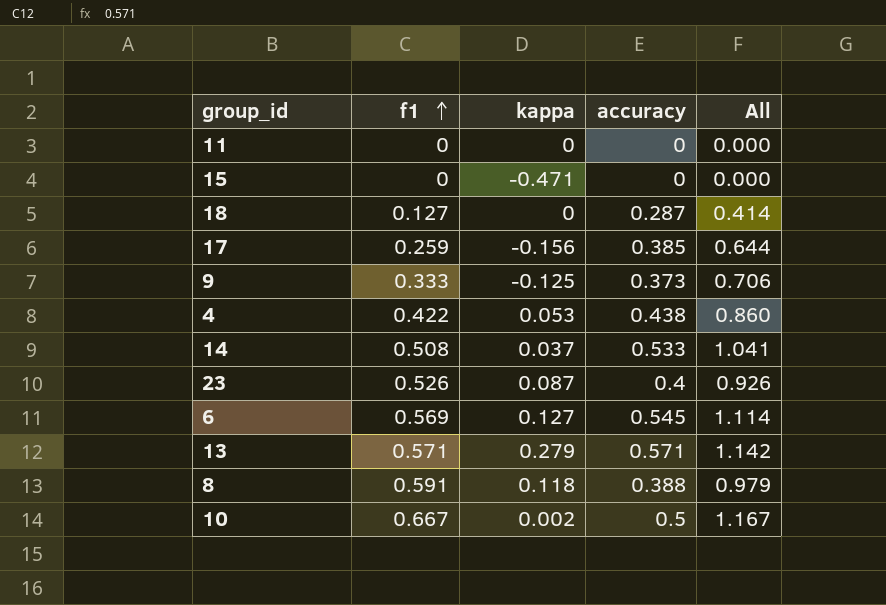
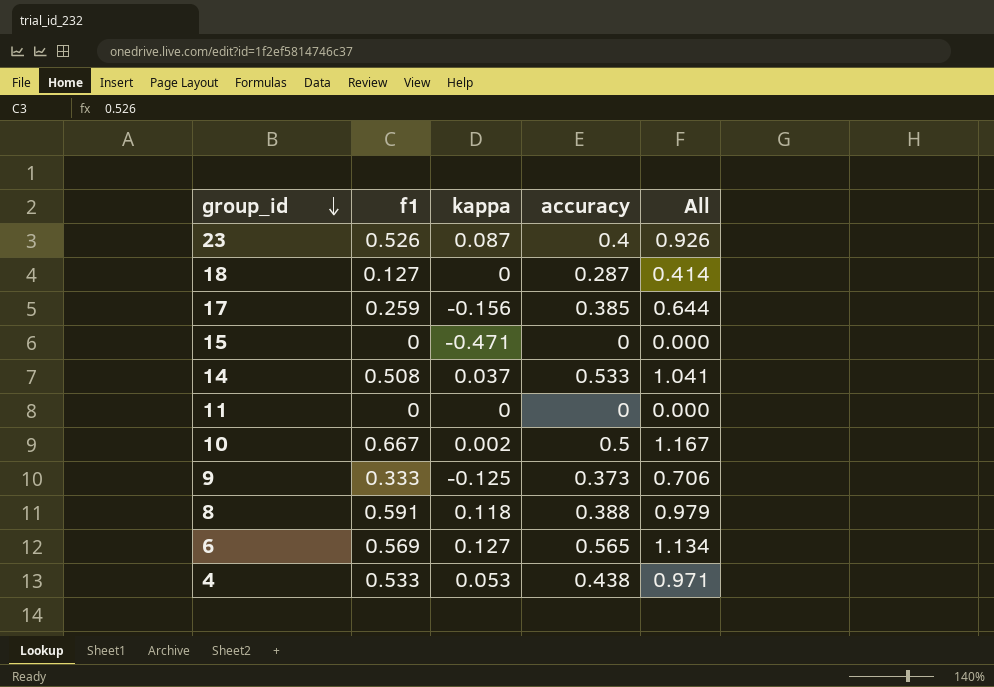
row order: f1 ascending -> group_id descending
row 13: 0.571 | 0.279 | 0.571 | 1.142 -> none
6 | accuracy: 0.545 -> 0.565
6 | All: 1.114 -> 1.134
4 | f1: 0.422 -> 0.533
4 | All: 0.860 -> 0.971

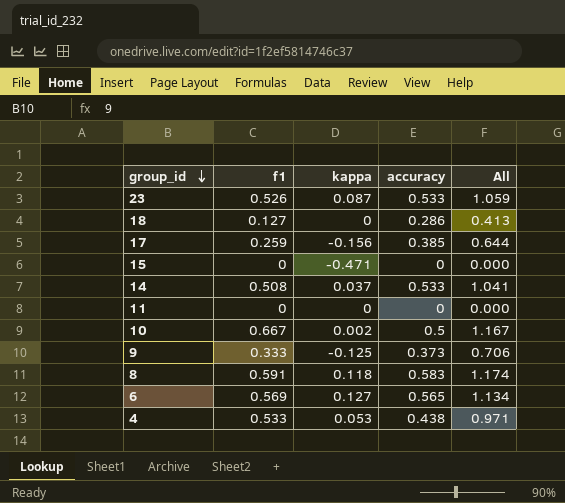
23 | accuracy: 0.4 -> 0.533
23 | All: 0.926 -> 1.059
18 | accuracy: 0.287 -> 0.286
18 | All: 0.414 -> 0.413
8 | accuracy: 0.388 -> 0.583
8 | All: 0.979 -> 1.174

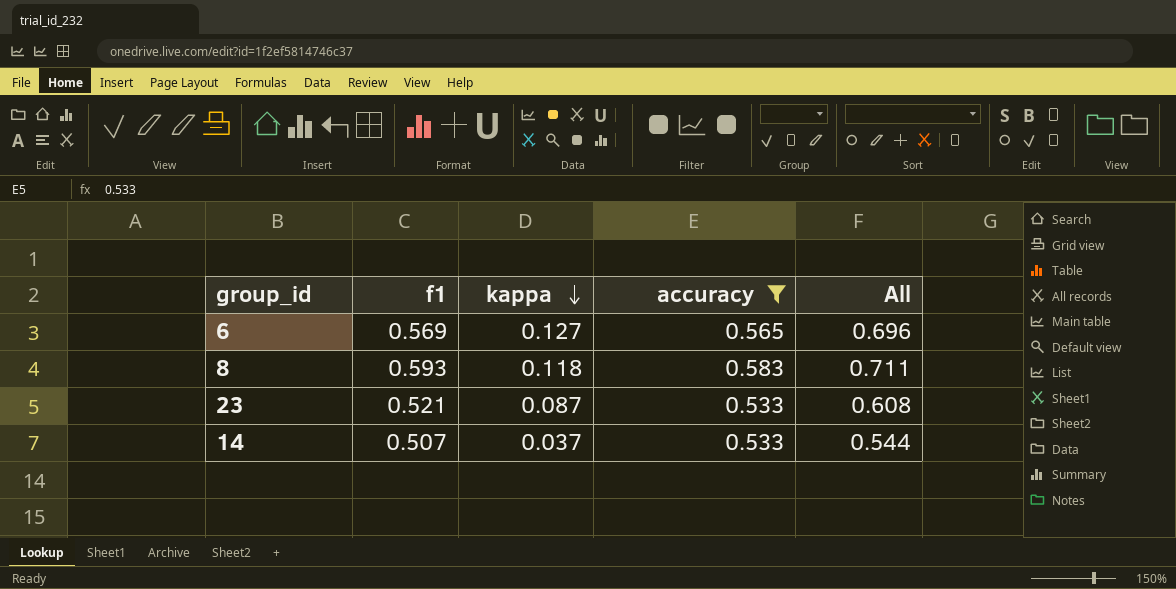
filter: none -> accuracy >= 0.533
row order: group_id descending -> kappa descending
column All | formula: [f1] + [accuracy] -> [f1] + [kappa]
8 | f1: 0.591 -> 0.593
23 | f1: 0.526 -> 0.521
14 | f1: 0.508 -> 0.507

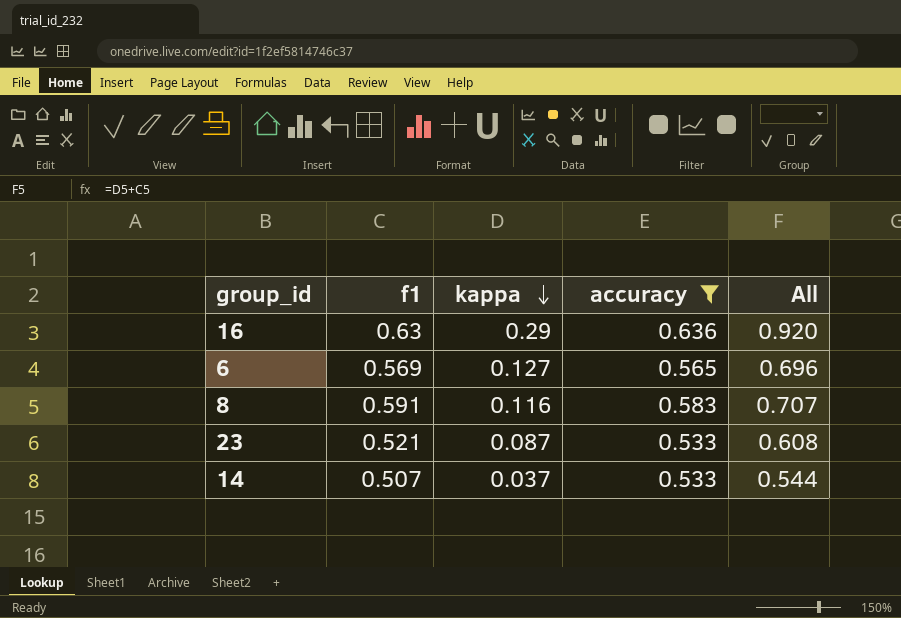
row 16: none -> 0.63 | 0.29 | 0.636 | 0.920
8 | f1: 0.593 -> 0.591
8 | kappa: 0.118 -> 0.116
8 | All: 0.711 -> 0.707

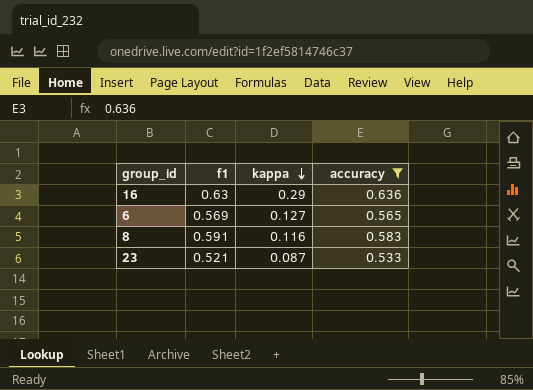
column All | formula: [f1] + [kappa] -> none
row 14: 0.507 | 0.037 | 0.533 | 0.544 -> none

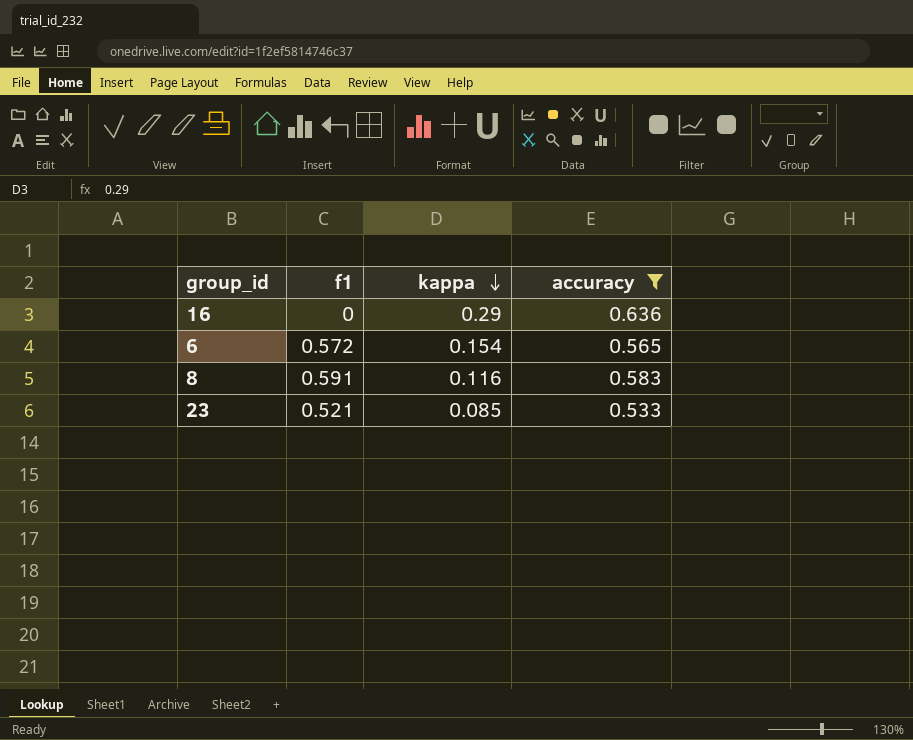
16 | f1: 0.63 -> 0
6 | f1: 0.569 -> 0.572
6 | kappa: 0.127 -> 0.154
23 | kappa: 0.087 -> 0.085

